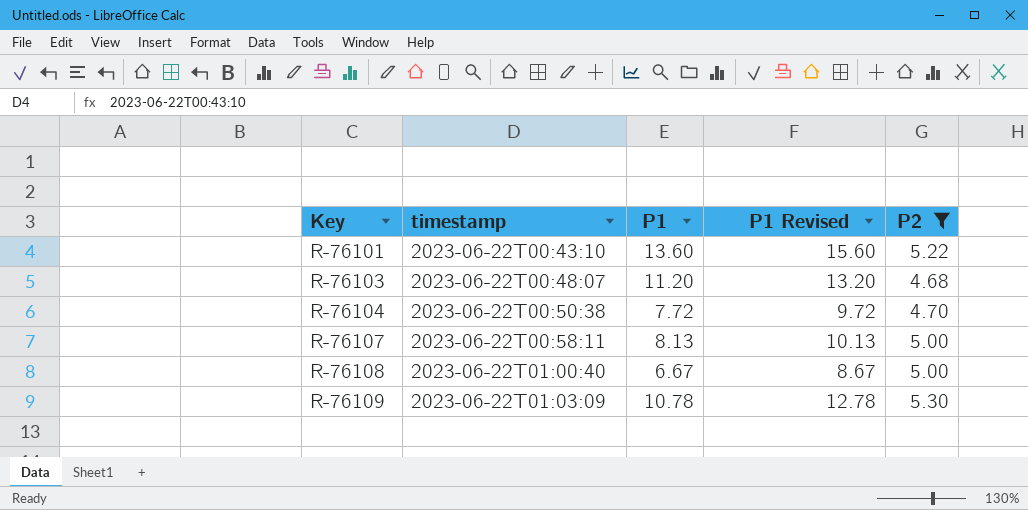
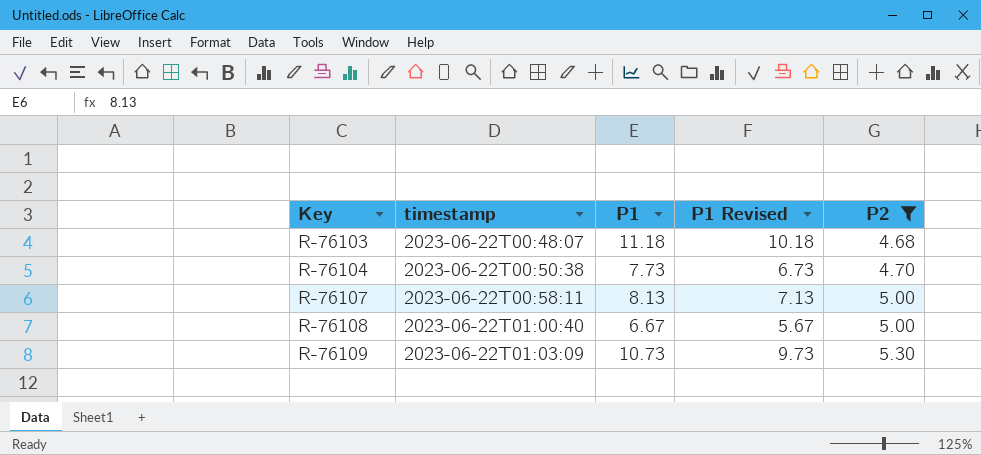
column P1 Revised | formula: [P1] + 2 -> [P1] - 1
row R-76101: 2023-06-22T00:43:10 | 13.60 | 15.60 | 5.22 -> none
R-76103 | P1: 11.20 -> 11.18
R-76104 | P1: 7.72 -> 7.73
R-76109 | P1: 10.78 -> 10.73

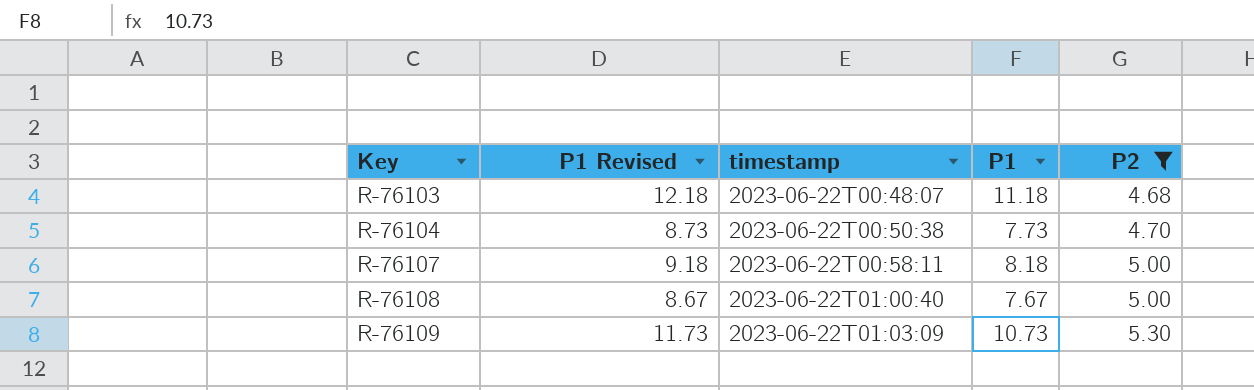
column P1 Revised | formula: [P1] - 1 -> [P1] + 1
column P1 Revised | position: 4 -> 2
R-76107 | P1: 8.13 -> 8.18
R-76108 | P1: 6.67 -> 7.67

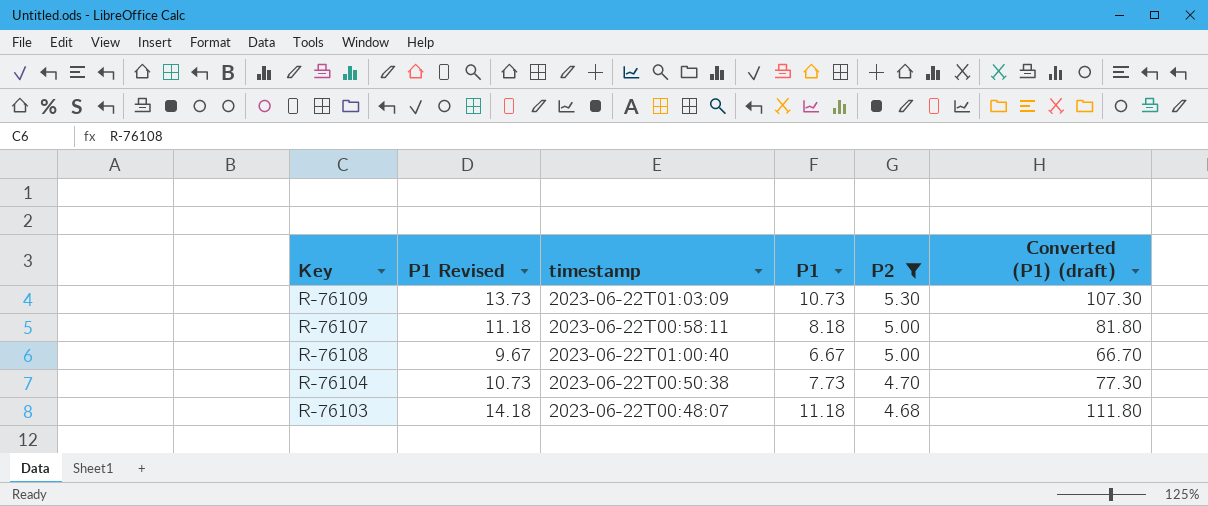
row order: Key ascending -> P2 descending
column P1 Revised | formula: [P1] + 1 -> [P1] + 3
column Converted (P1) (draft) | formula: none -> [P1] * 10
R-76108 | P1: 7.67 -> 6.67

